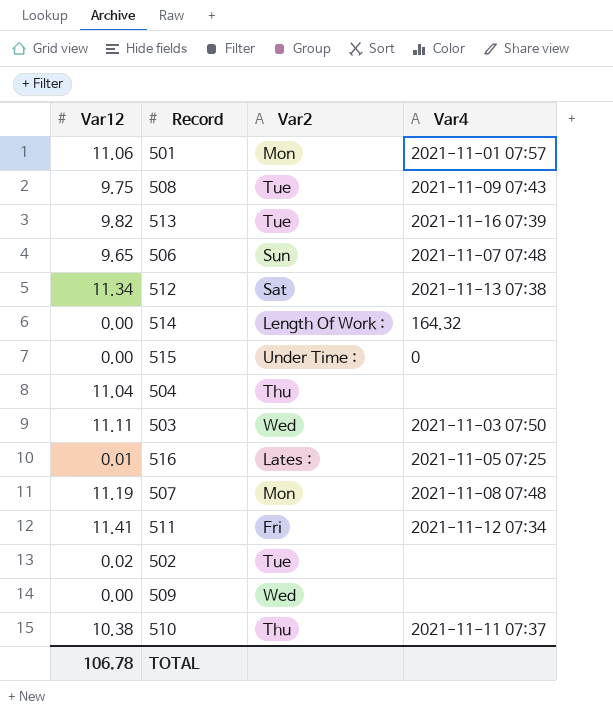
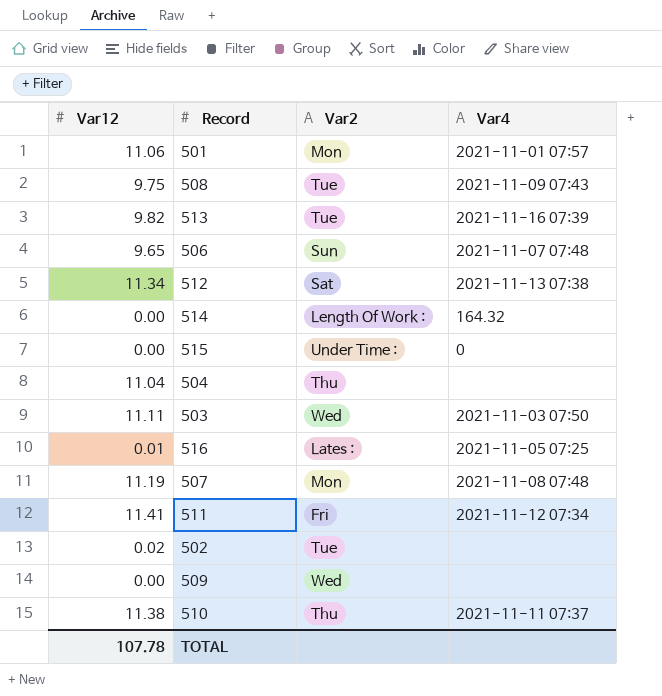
510 | Var12: 10.38 -> 11.38
TOTAL | Var12: 106.78 -> 107.78

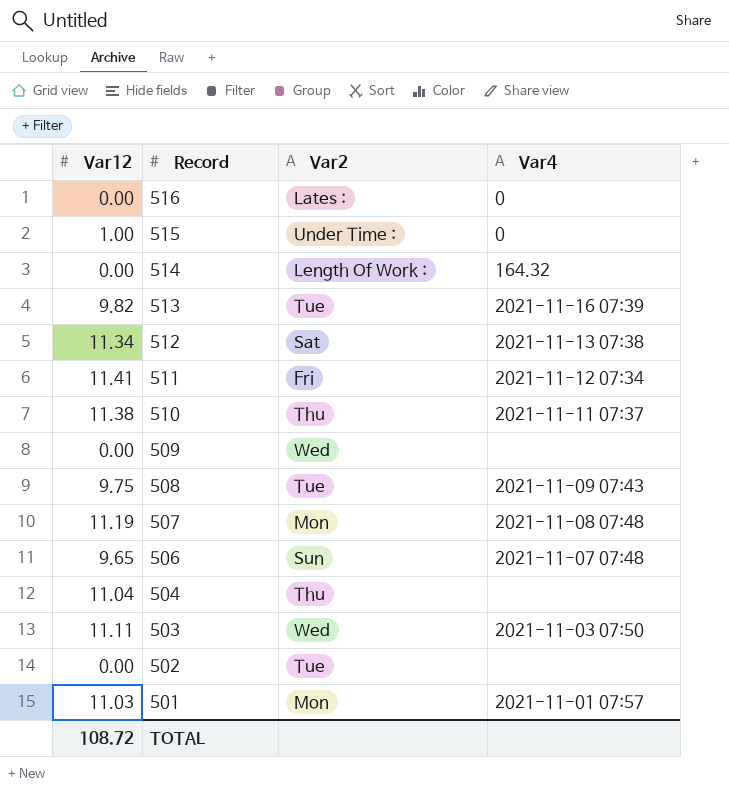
row order: none -> Record descending
516 | Var12: 0.01 -> 0.00
516 | Var4: 2021-11-05 07:25 -> 0
515 | Var12: 0.00 -> 1.00
502 | Var12: 0.02 -> 0.00
501 | Var12: 11.06 -> 11.03
TOTAL | Var12: 107.78 -> 108.72

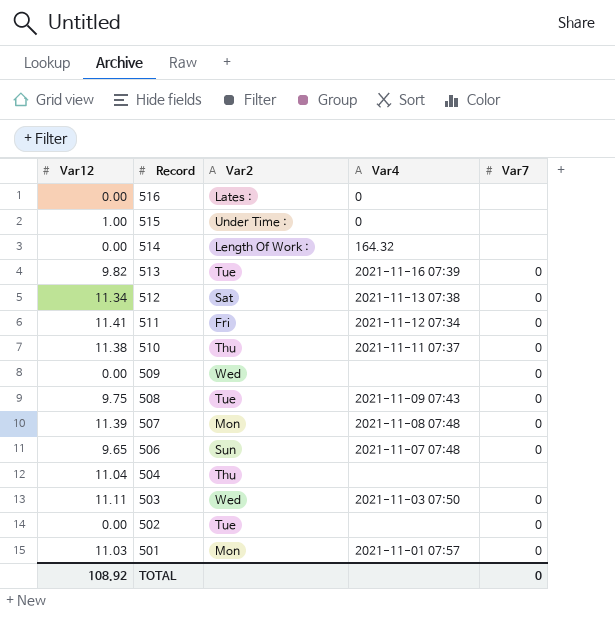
column Var7 | position: none -> 5
507 | Var12: 11.19 -> 11.39
TOTAL | Var12: 108.72 -> 108.92

